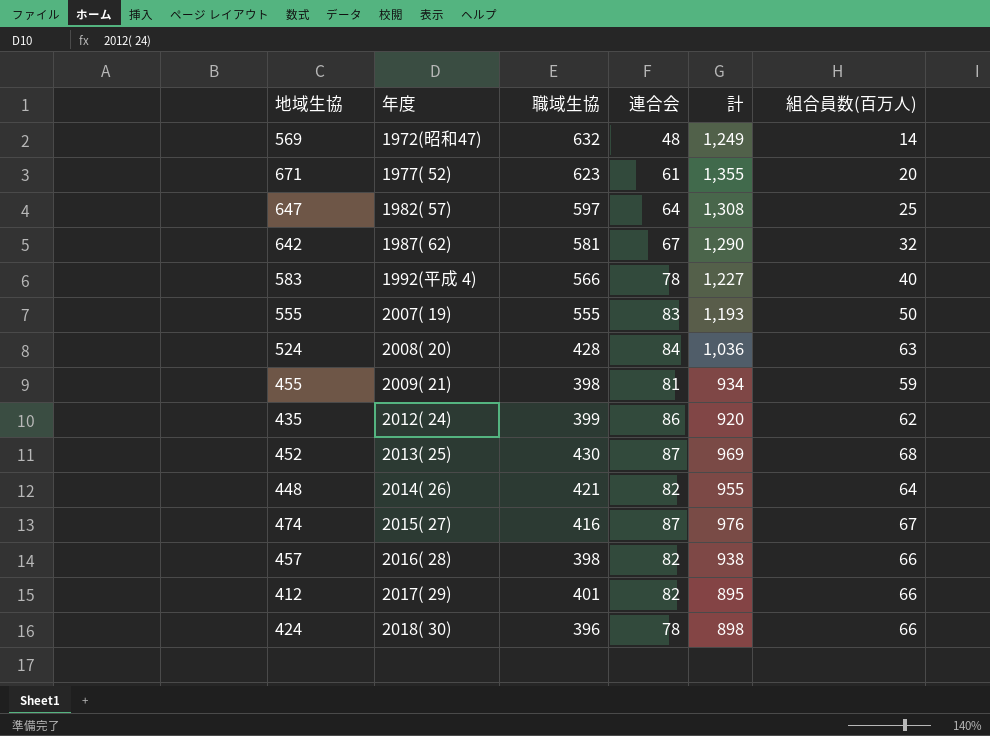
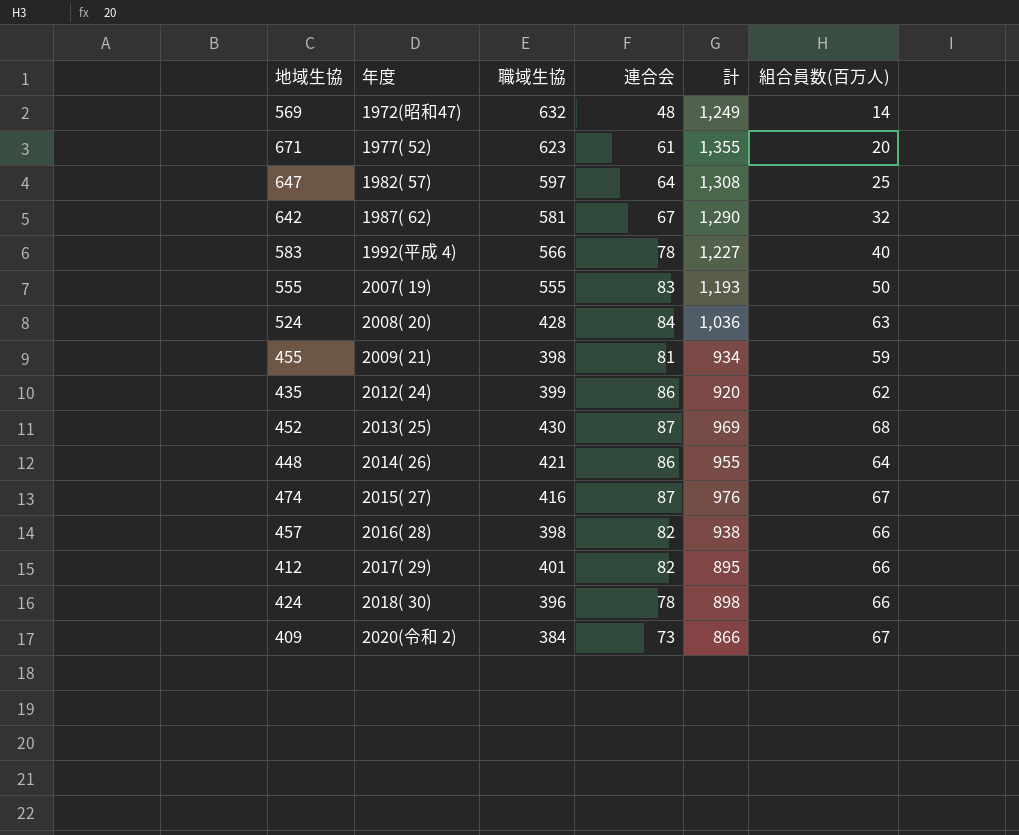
448 | 連合会: 82 -> 86
row 409: none -> 2020(令和 2) | 384 | 73 | 866 | 67

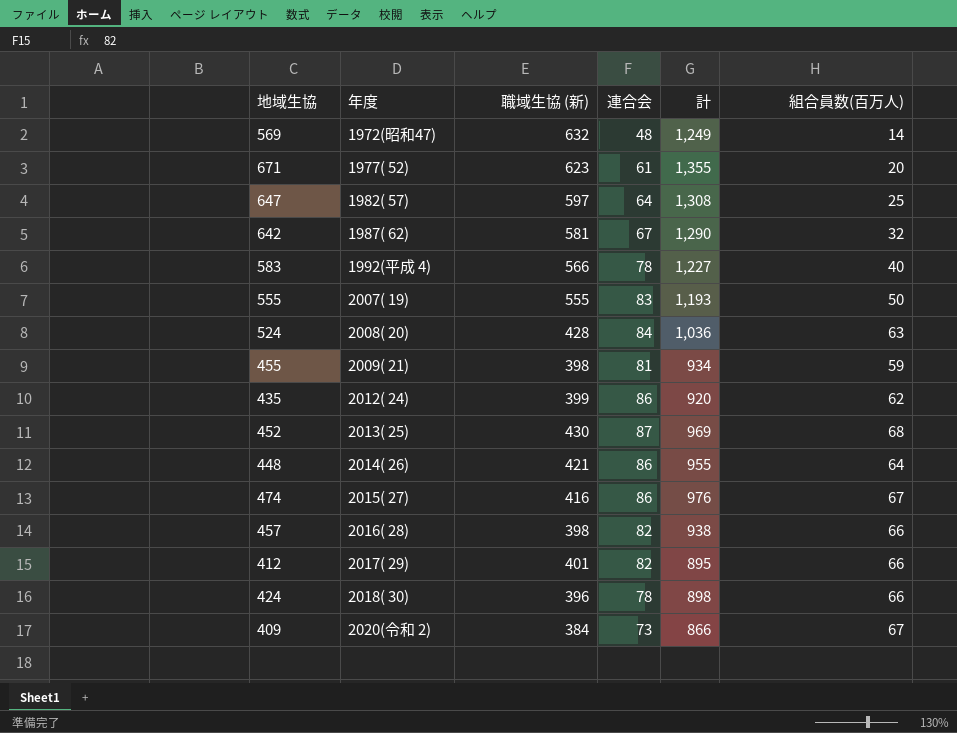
column name: 職域生協 -> 職域生協 (新)
474 | 連合会: 87 -> 86

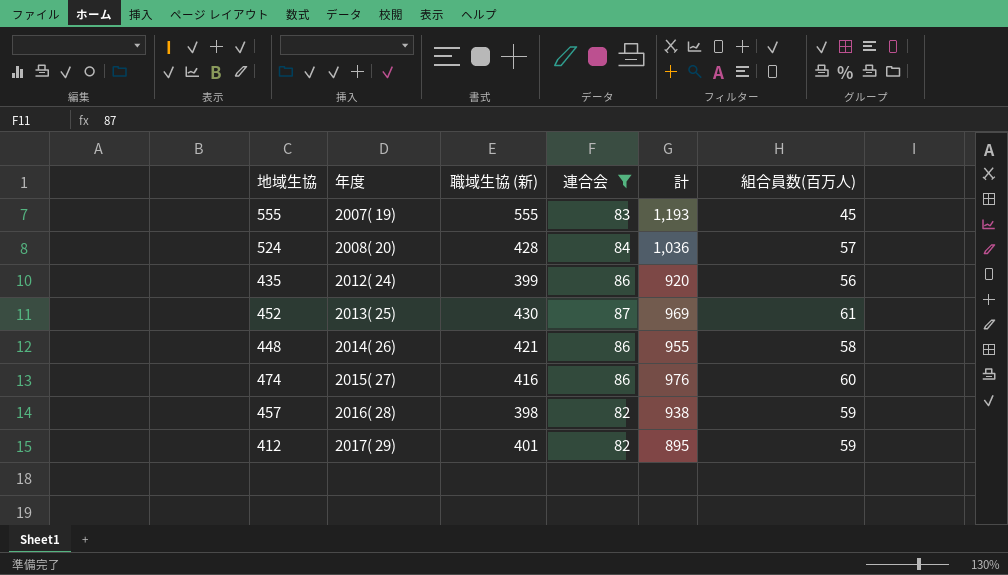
filter: none -> 連合会 >= 82
555 | 組合員数(百万人): 50 -> 45
524 | 組合員数(百万人): 63 -> 57
435 | 組合員数(百万人): 62 -> 56
452 | 組合員数(百万人): 68 -> 61
448 | 組合員数(百万人): 64 -> 58
474 | 組合員数(百万人): 67 -> 60
457 | 組合員数(百万人): 66 -> 59
412 | 組合員数(百万人): 66 -> 59

